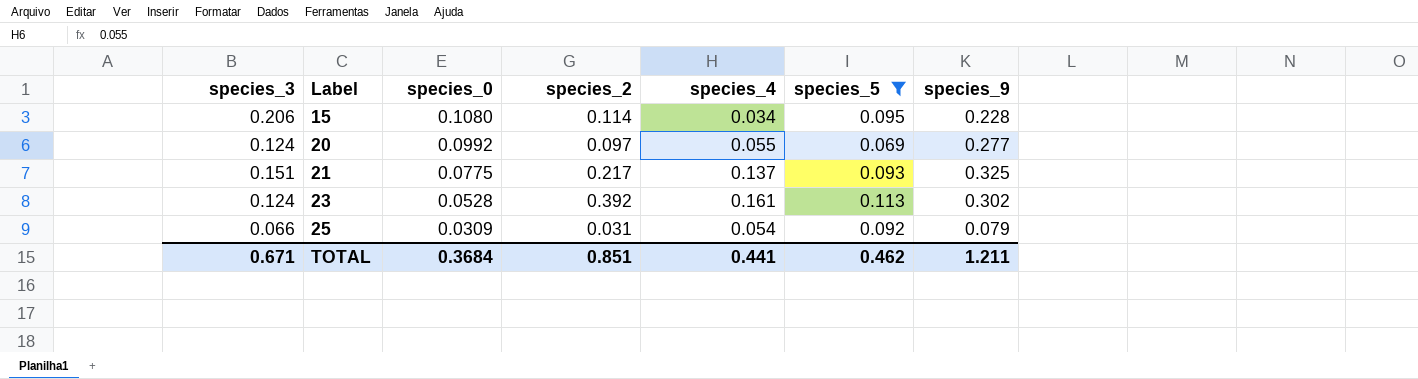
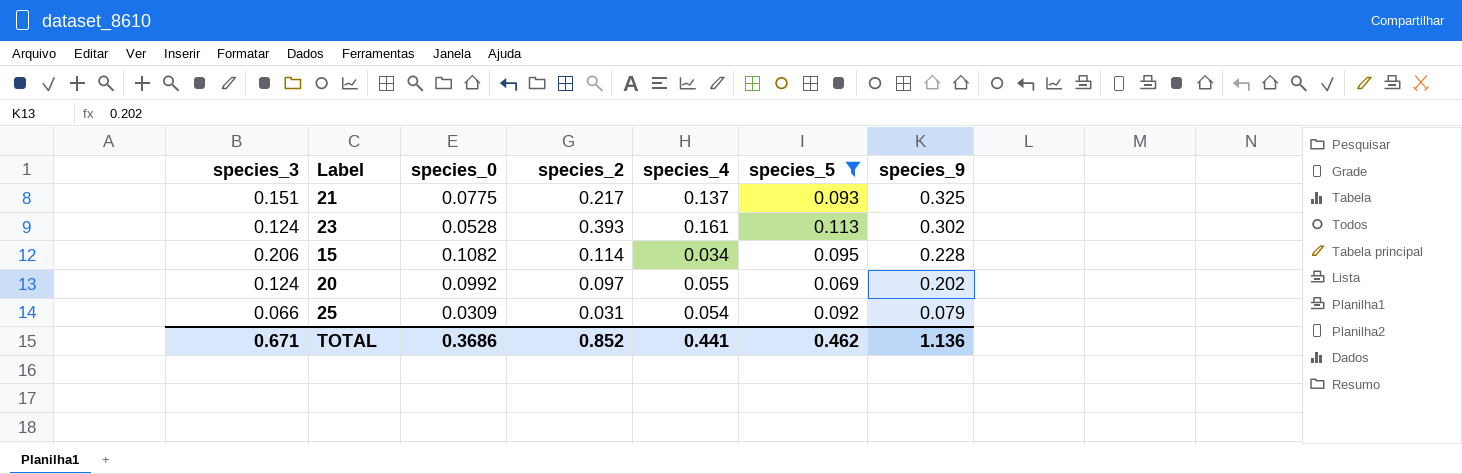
row order: Label ascending -> species_9 descending
23 | species_2: 0.392 -> 0.393
15 | species_0: 0.1080 -> 0.1082
20 | species_9: 0.277 -> 0.202
TOTAL | species_0: 0.3684 -> 0.3686
TOTAL | species_2: 0.851 -> 0.852
TOTAL | species_9: 1.211 -> 1.136

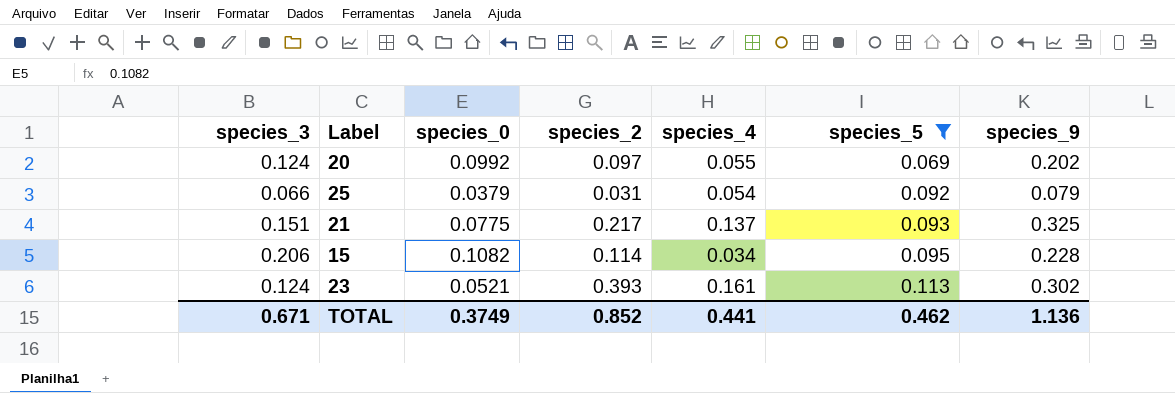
row order: species_9 descending -> species_5 ascending
25 | species_0: 0.0309 -> 0.0379
23 | species_0: 0.0528 -> 0.0521
TOTAL | species_0: 0.3686 -> 0.3749

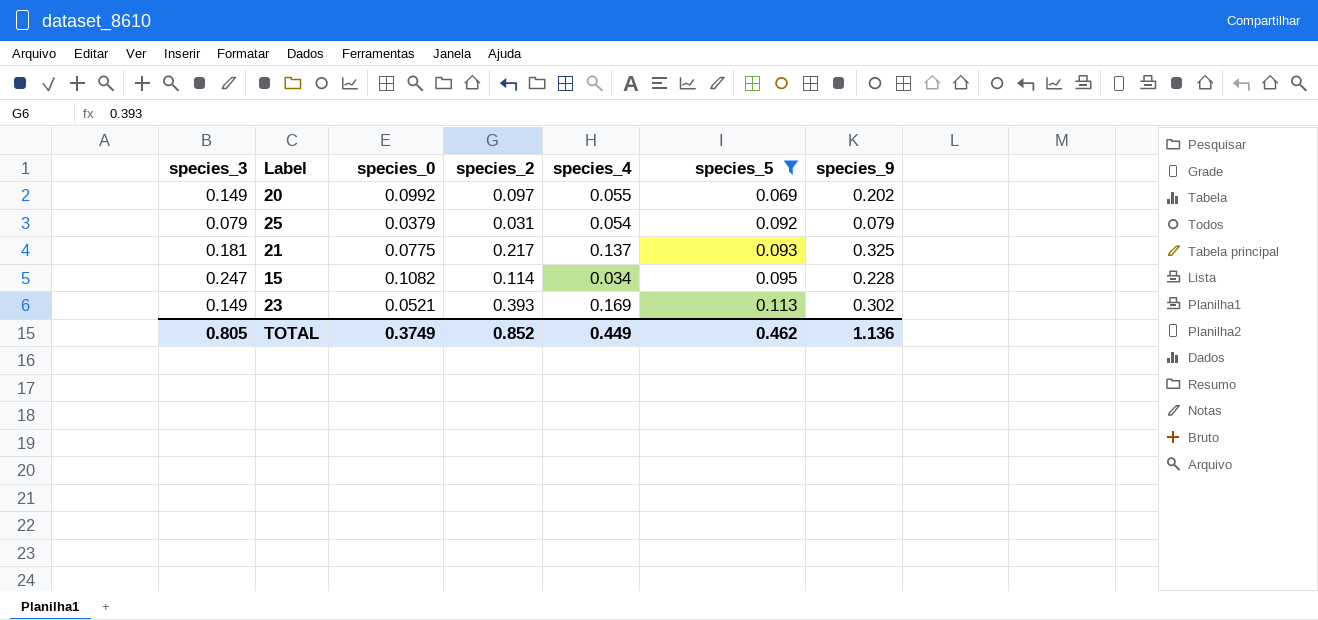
20 | species_3: 0.124 -> 0.149
25 | species_3: 0.066 -> 0.079
21 | species_3: 0.151 -> 0.181
15 | species_3: 0.206 -> 0.247
23 | species_3: 0.124 -> 0.149
23 | species_4: 0.161 -> 0.169
TOTAL | species_3: 0.671 -> 0.805
TOTAL | species_4: 0.441 -> 0.449

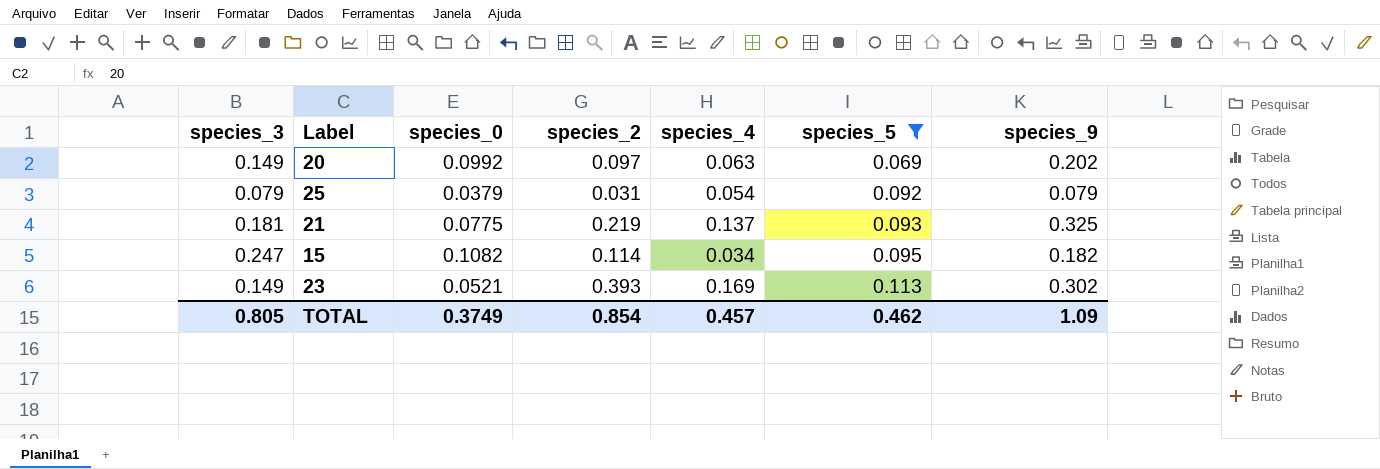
20 | species_4: 0.055 -> 0.063
21 | species_2: 0.217 -> 0.219
15 | species_9: 0.228 -> 0.182
TOTAL | species_2: 0.852 -> 0.854
TOTAL | species_4: 0.449 -> 0.457
TOTAL | species_9: 1.136 -> 1.09

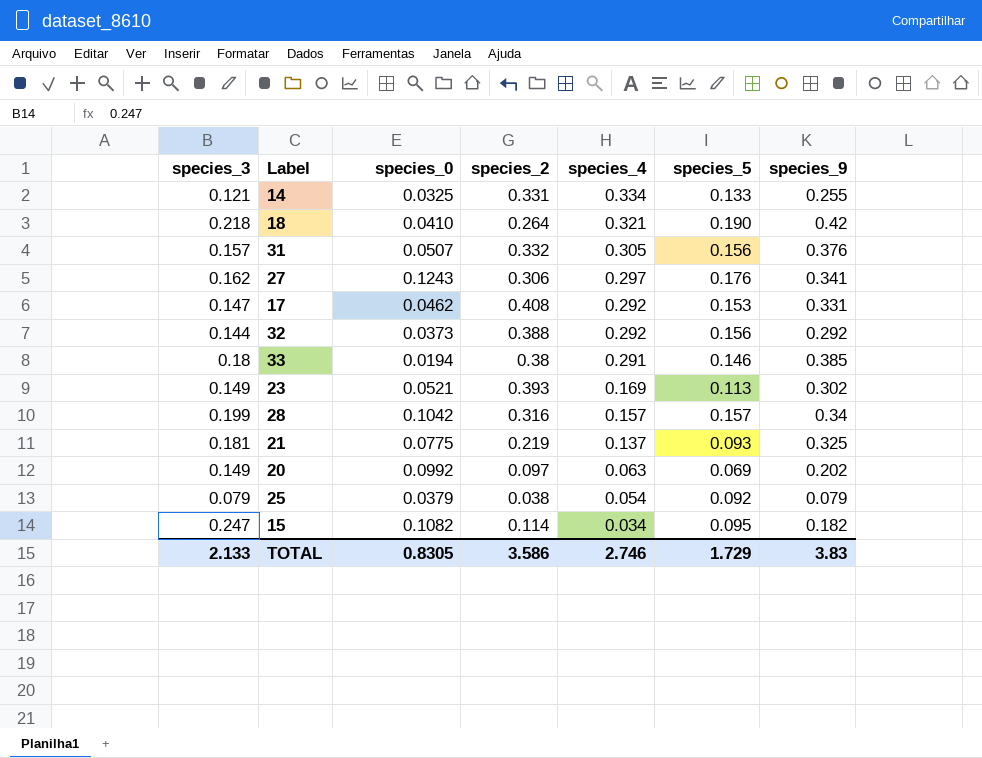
filter: species_5 <= 0.113 -> none
row order: species_5 ascending -> species_4 descending
25 | species_2: 0.031 -> 0.038
TOTAL | species_3: 0.805 -> 2.133
TOTAL | species_0: 0.3749 -> 0.8305
TOTAL | species_2: 0.854 -> 3.586
TOTAL | species_4: 0.457 -> 2.746
TOTAL | species_5: 0.462 -> 1.729
TOTAL | species_9: 1.09 -> 3.83

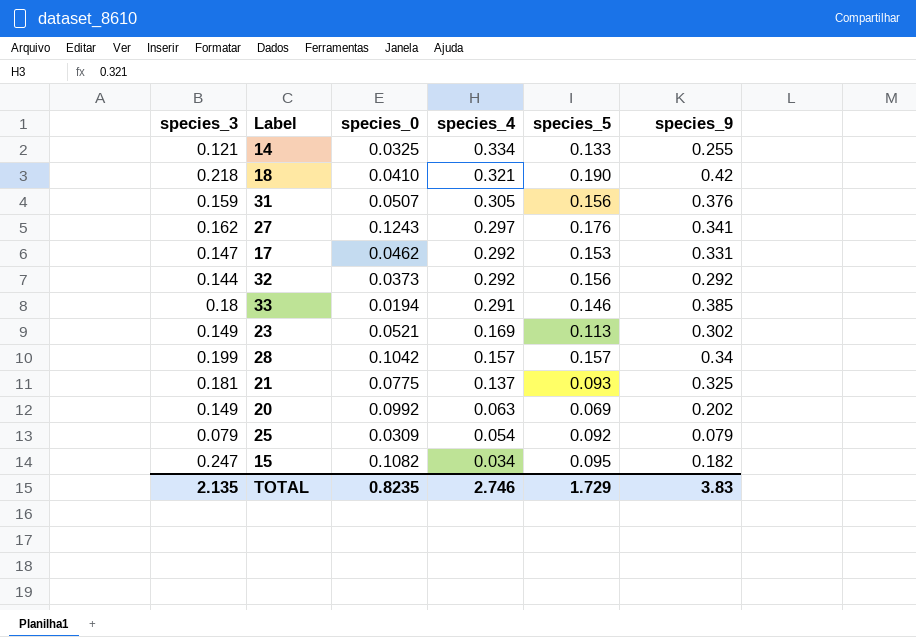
column species_2 | position: 4 -> none
31 | species_3: 0.157 -> 0.159
25 | species_0: 0.0379 -> 0.0309
TOTAL | species_3: 2.133 -> 2.135
TOTAL | species_0: 0.8305 -> 0.8235

